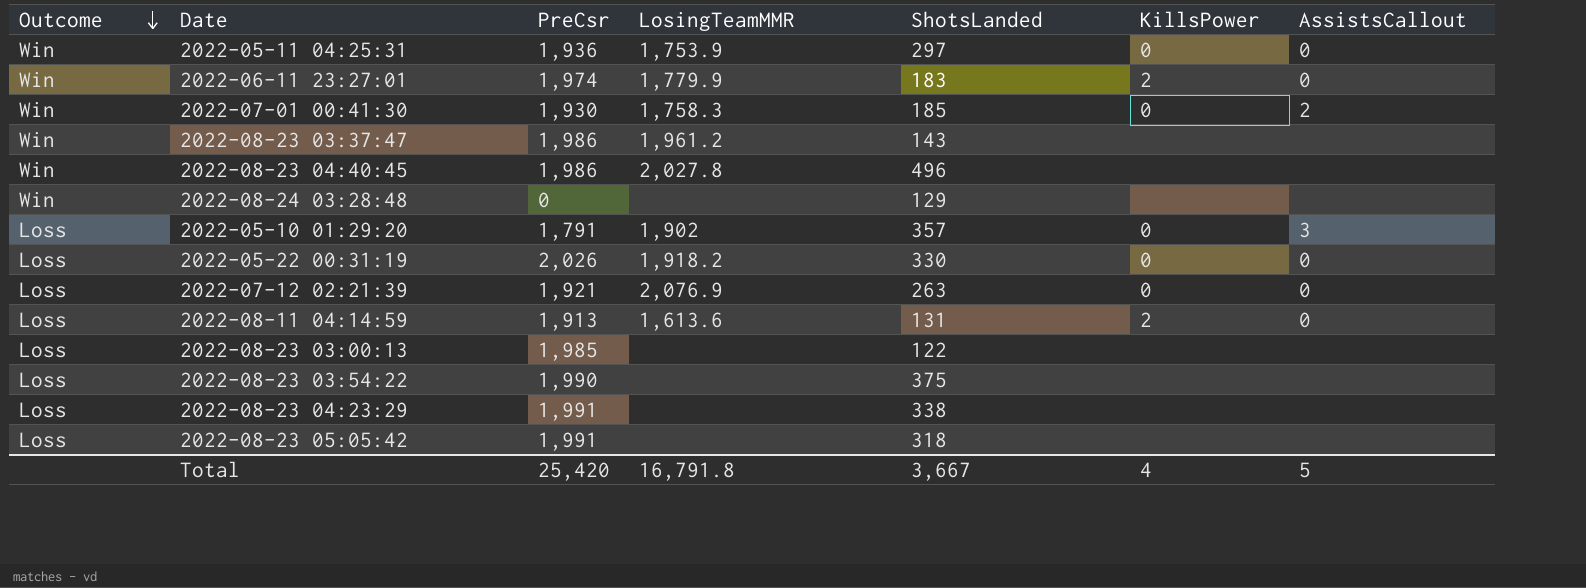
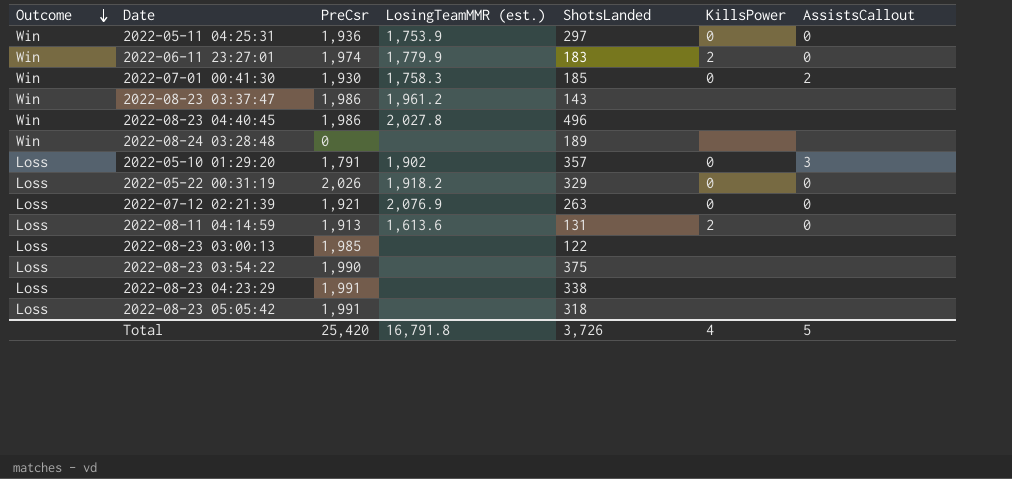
column name: LosingTeamMMR -> LosingTeamMMR (est.)
2022-08-24 03:28:48 | ShotsLanded: 129 -> 189
2022-05-22 00:31:19 | ShotsLanded: 330 -> 329
Total | ShotsLanded: 3,667 -> 3,726

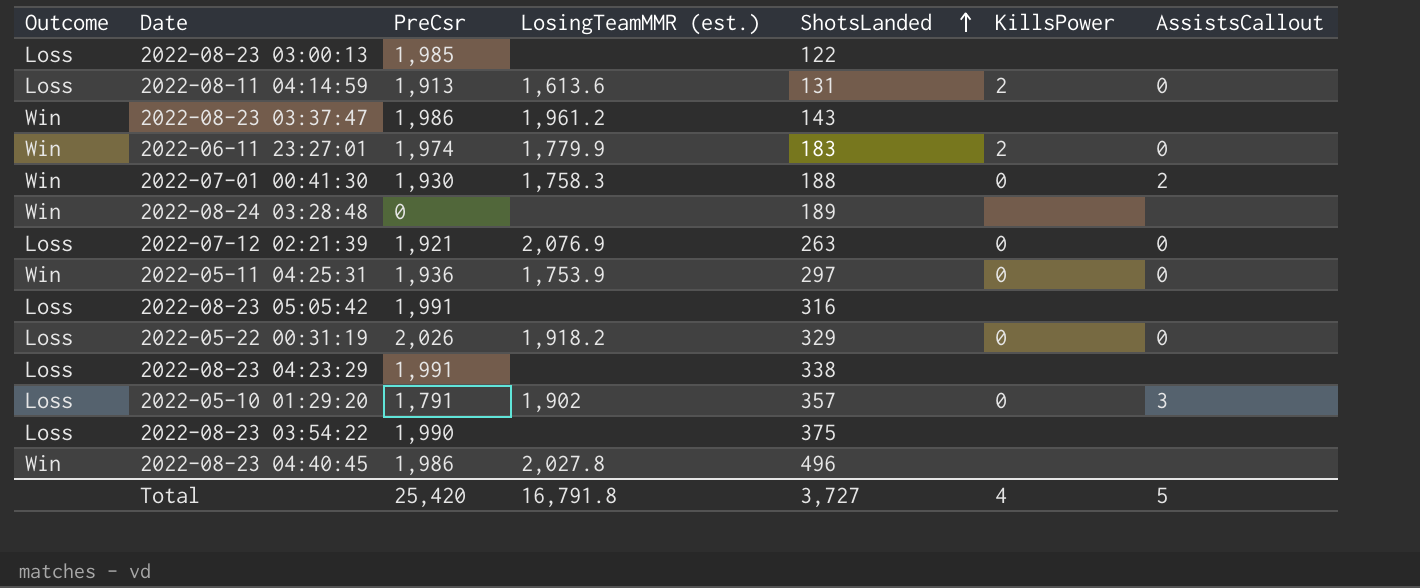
row order: Outcome descending -> ShotsLanded ascending
2022-07-01 00:41:30 | ShotsLanded: 185 -> 188
2022-08-23 05:05:42 | ShotsLanded: 318 -> 316
Total | ShotsLanded: 3,726 -> 3,727

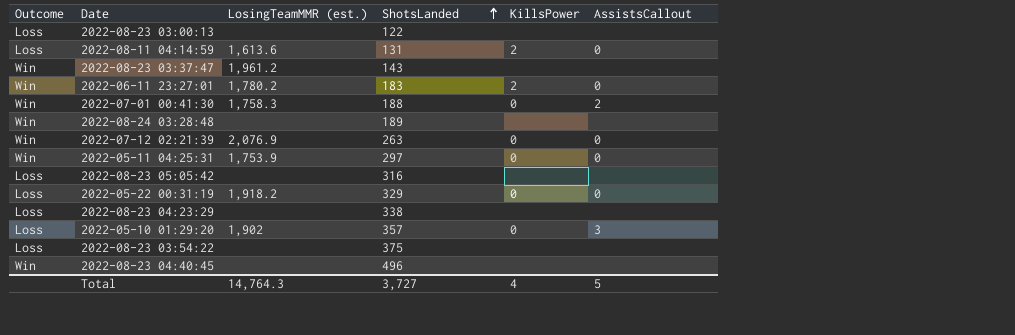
column PreCsr | position: 3 -> none
2022-06-11 23:27:01 | LosingTeamMMR (est.): 1,779.9 -> 1,780.2
2022-07-12 02:21:39 | Outcome: Loss -> Win
2022-08-23 04:40:45 | LosingTeamMMR (est.): 2,027.8 -> none
Total | LosingTeamMMR (est.): 16,791.8 -> 14,764.3

